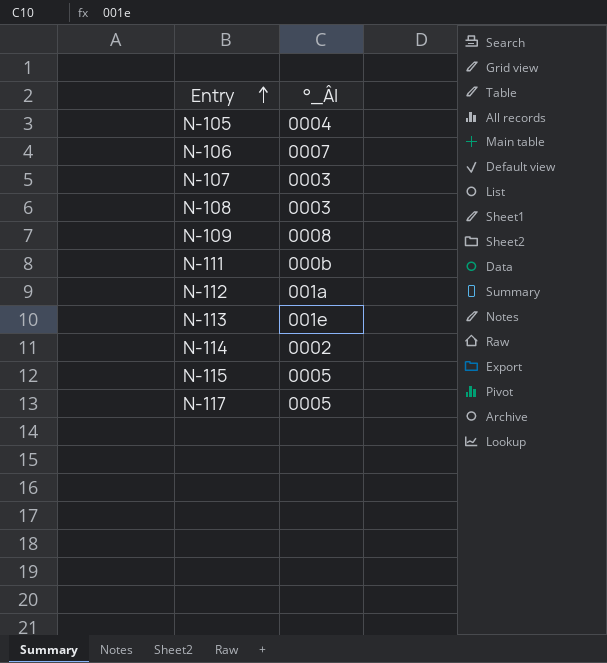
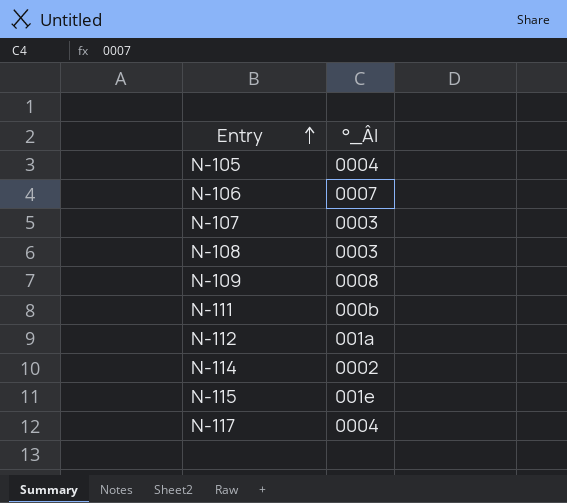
row N-113: 001e -> none
N-115 | °_ÂI: 0005 -> 001e
N-117 | °_ÂI: 0005 -> 0004

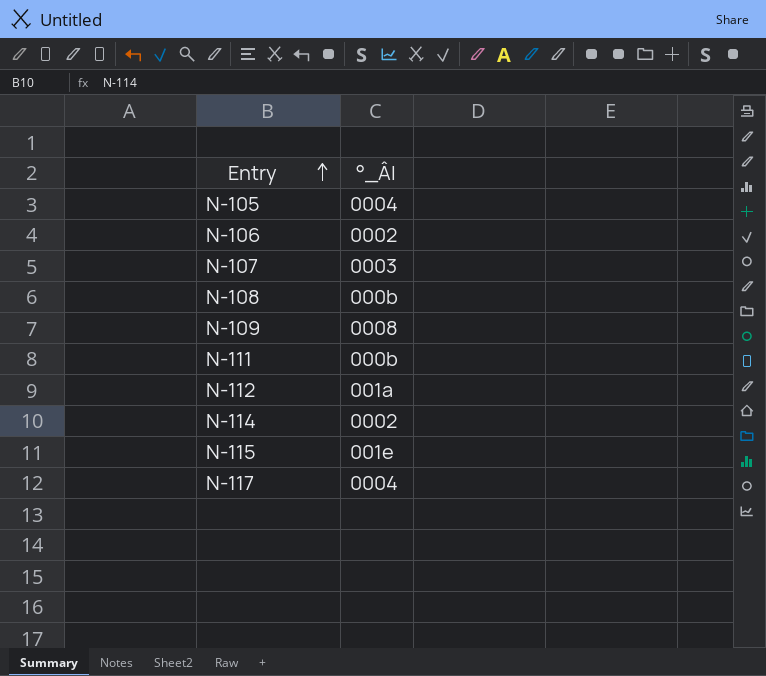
N-106 | °_ÂI: 0007 -> 0002
N-108 | °_ÂI: 0003 -> 000b

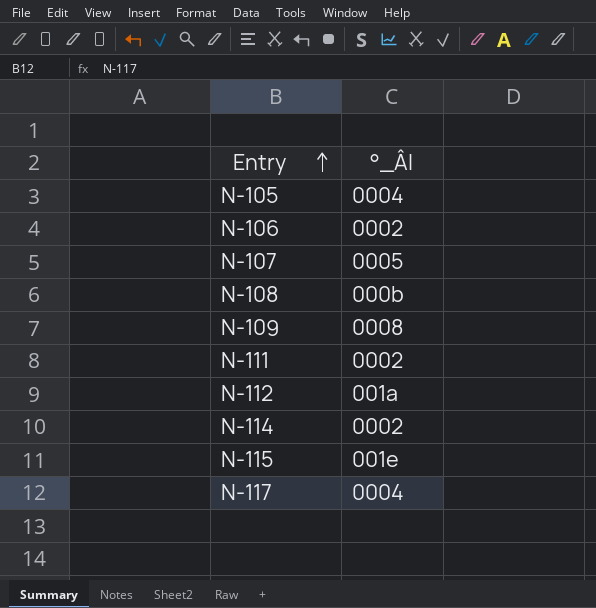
N-107 | °_ÂI: 0003 -> 0005
N-111 | °_ÂI: 000b -> 0002

